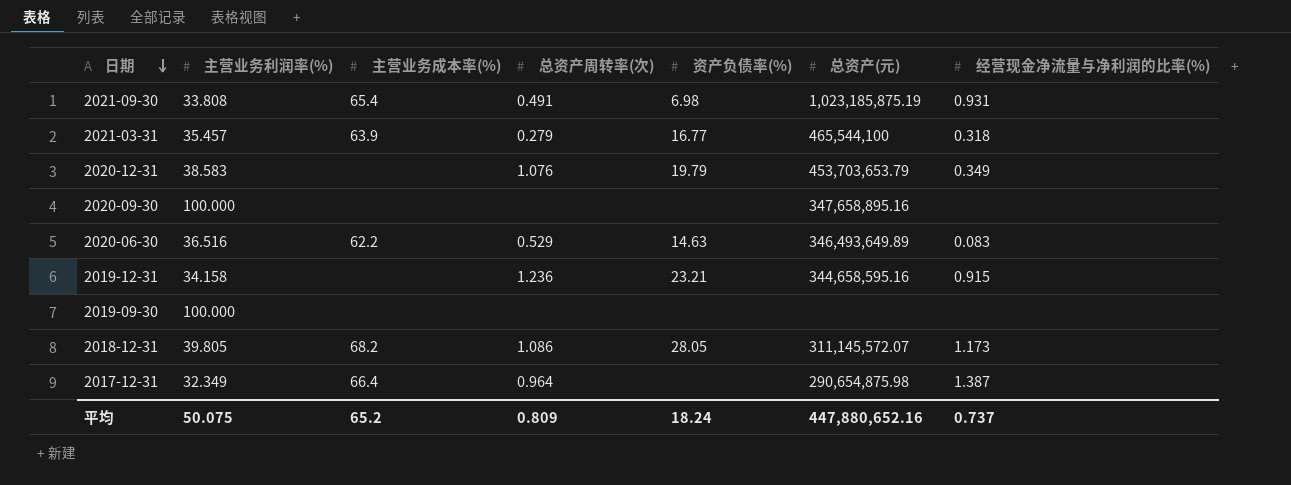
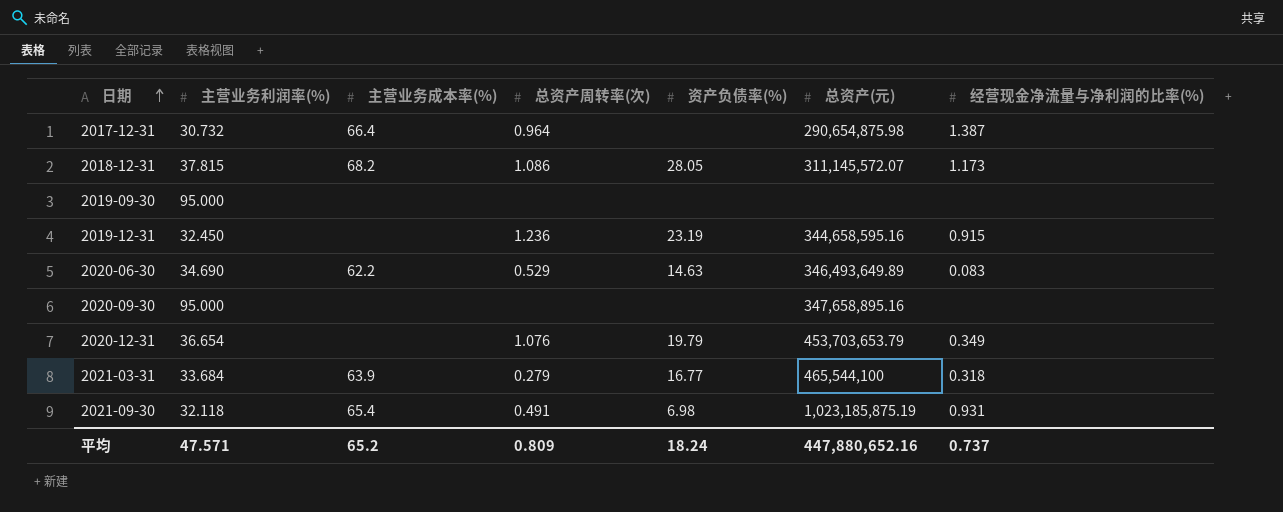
row order: 日期 descending -> 日期 ascending
2017-12-31 | 主营业务利润率(%): 32.349 -> 30.732
2018-12-31 | 主营业务利润率(%): 39.805 -> 37.815
2019-09-30 | 主营业务利润率(%): 100.000 -> 95.000
2019-12-31 | 主营业务利润率(%): 34.158 -> 32.450
2019-12-31 | 资产负债率(%): 23.21 -> 23.19
2020-06-30 | 主营业务利润率(%): 36.516 -> 34.690
2020-09-30 | 主营业务利润率(%): 100.000 -> 95.000
2020-12-31 | 主营业务利润率(%): 38.583 -> 36.654
2021-03-31 | 主营业务利润率(%): 35.457 -> 33.684
2021-09-30 | 主营业务利润率(%): 33.808 -> 32.118
平均 | 主营业务利润率(%): 50.075 -> 47.571

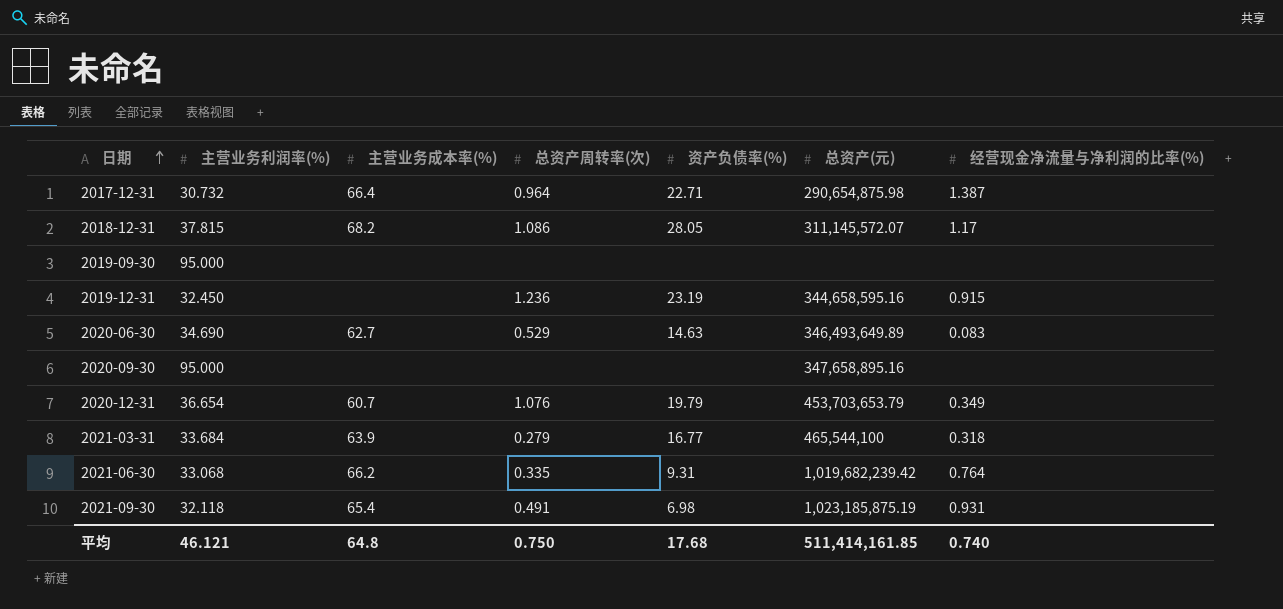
2017-12-31 | 资产负债率(%): none -> 22.71
2018-12-31 | 经营现金净流量与净利润的比率(%): 1.173 -> 1.17
2020-06-30 | 主营业务成本率(%): 62.2 -> 62.7
2020-12-31 | 主营业务成本率(%): none -> 60.7
row 2021-06-30: none -> 33.068 | 66.2 | 0.335 | 9.31 | 1,019,682,239.42 | 0.764
平均 | 主营业务利润率(%): 47.571 -> 46.121
平均 | 主营业务成本率(%): 65.2 -> 64.8
平均 | 总资产周转率(次): 0.809 -> 0.750
平均 | 资产负债率(%): 18.24 -> 17.68
平均 | 总资产(元): 447,880,652.16 -> 511,414,161.85
平均 | 经营现金净流量与净利润的比率(%): 0.737 -> 0.740

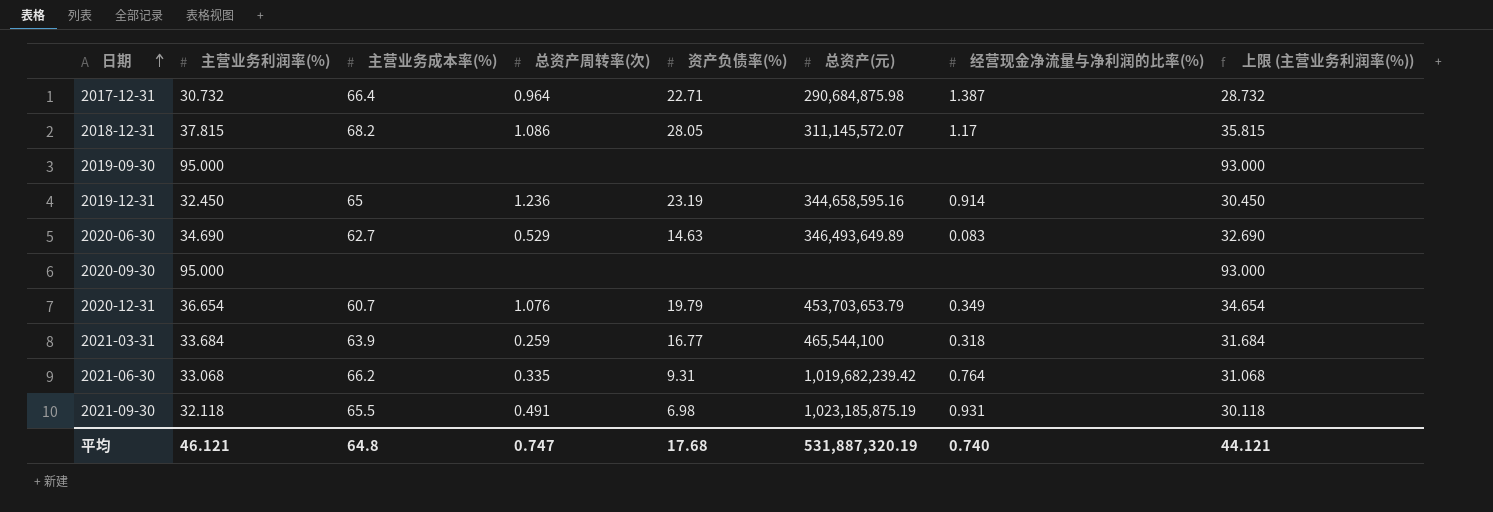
column 上限 (主营业务利润率(%)) | formula: none -> [主营业务利润率(%)] - 2
2017-12-31 | 总资产(元): 290,654,875.98 -> 290,684,875.98
2019-12-31 | 主营业务成本率(%): none -> 65
2019-12-31 | 经营现金净流量与净利润的比率(%): 0.915 -> 0.914
2020-09-30 | 总资产(元): 347,658,895.16 -> none
2021-03-31 | 总资产周转率(次): 0.279 -> 0.259
2021-09-30 | 主营业务成本率(%): 65.4 -> 65.5
平均 | 总资产周转率(次): 0.750 -> 0.747
平均 | 总资产(元): 511,414,161.85 -> 531,887,320.19

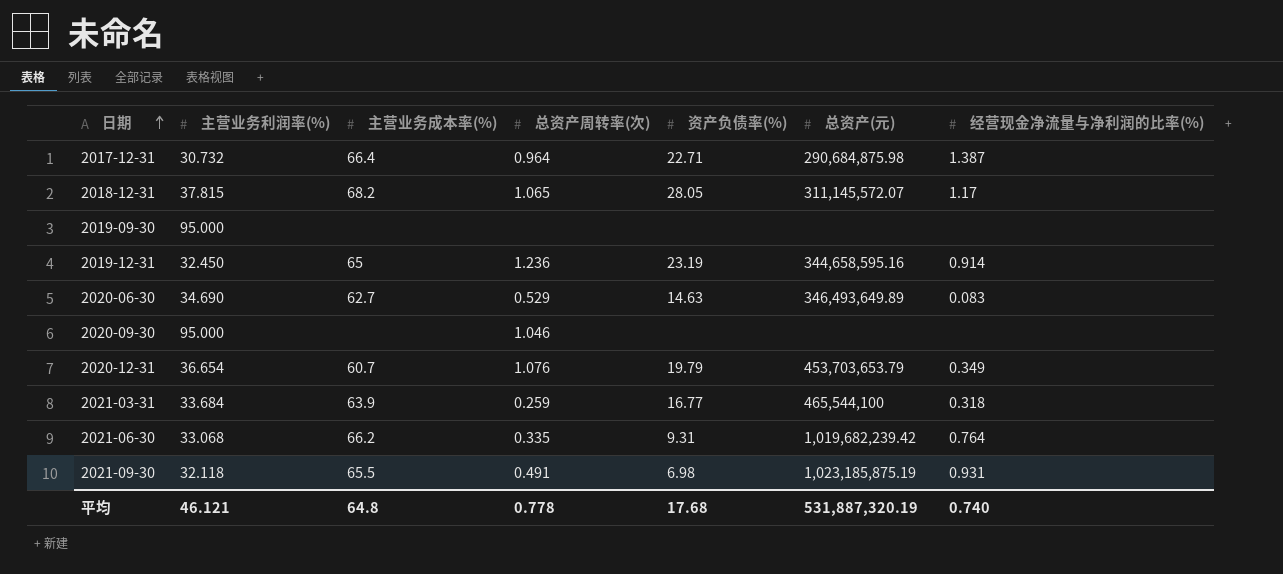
column 上限 (主营业务利润率(%)) | formula: [主营业务利润率(%)] - 2 -> none
2018-12-31 | 总资产周转率(次): 1.086 -> 1.065
2020-09-30 | 总资产周转率(次): none -> 1.046
平均 | 总资产周转率(次): 0.747 -> 0.778

